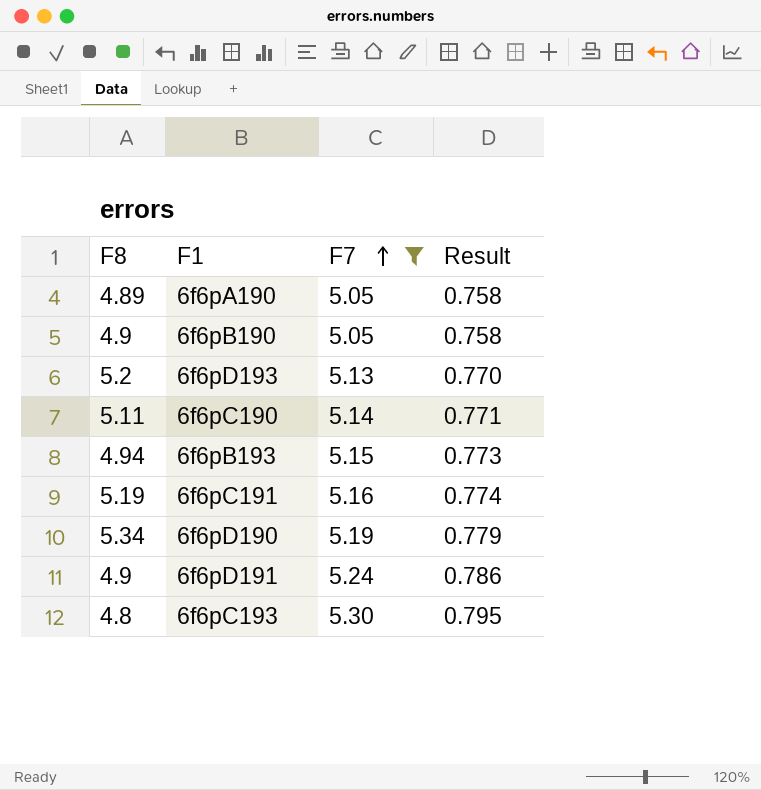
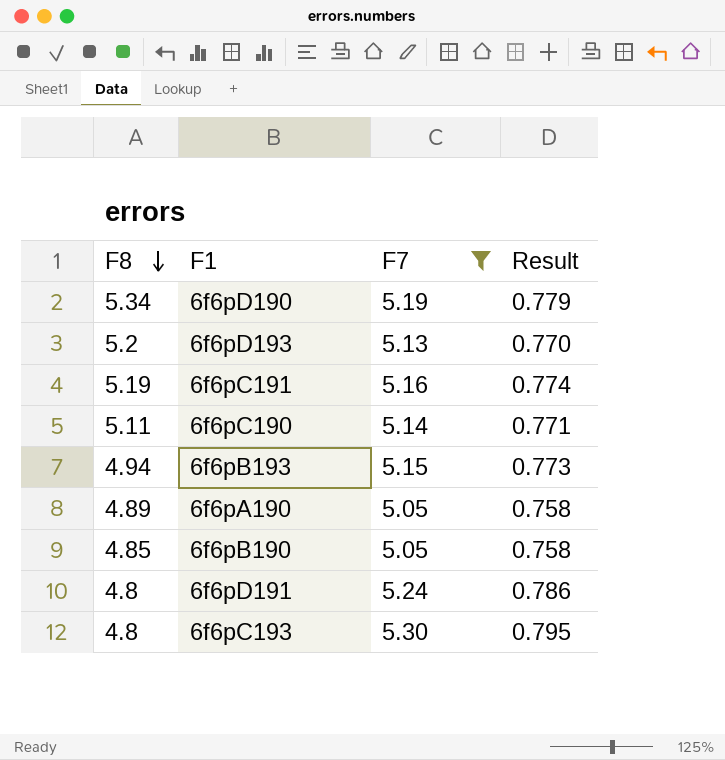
row order: F7 ascending -> F8 descending
6f6pB190 | F8: 4.9 -> 4.85
6f6pD191 | F8: 4.9 -> 4.8

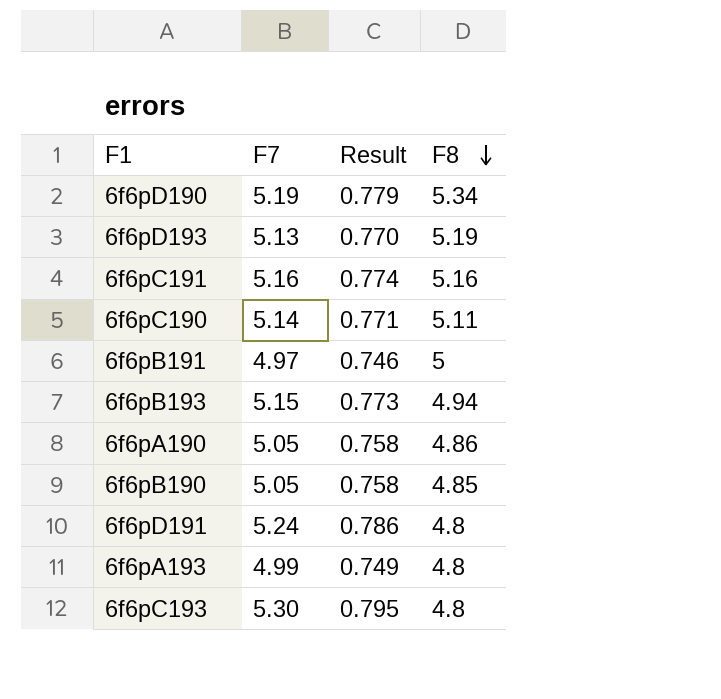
filter: F7 >= 5.05 -> none
column F8 | position: 1 -> 4
6f6pD193 | F8: 5.2 -> 5.19
6f6pC191 | F8: 5.19 -> 5.16
6f6pA190 | F8: 4.89 -> 4.86

